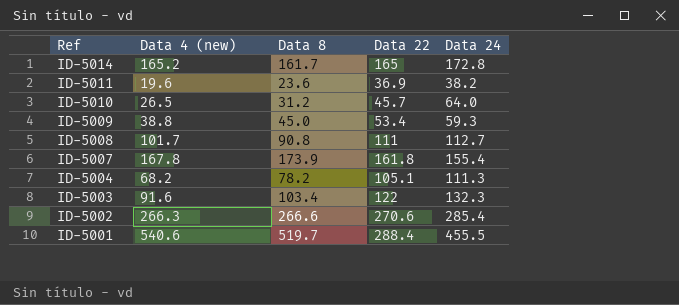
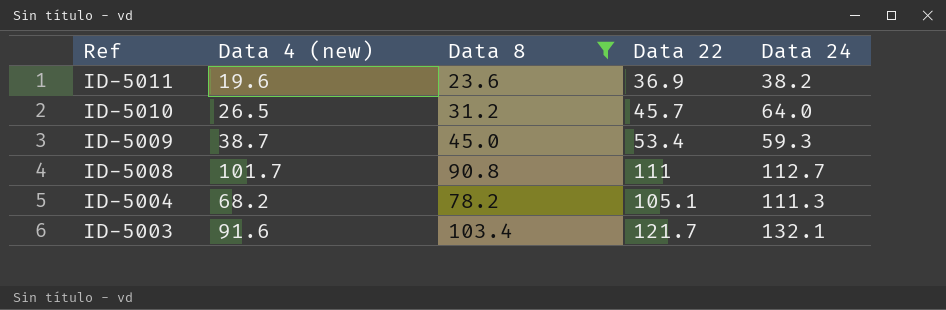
filter: none -> Data 8 <= 103.4
ID-5009 | Data 4 (new): 38.8 -> 38.7
ID-5003 | Data 22: 122 -> 121.7
ID-5003 | Data 24: 132.3 -> 132.1

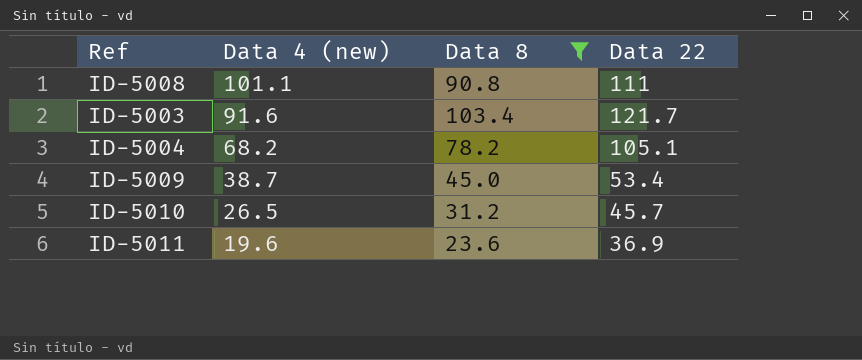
row order: Ref descending -> Data 4 (new) descending
column Data 24 | position: 5 -> none
ID-5008 | Data 4 (new): 101.7 -> 101.1

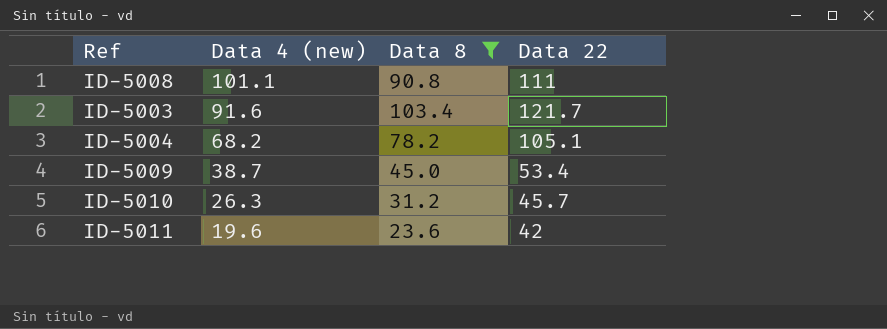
ID-5010 | Data 4 (new): 26.5 -> 26.3
ID-5011 | Data 22: 36.9 -> 42

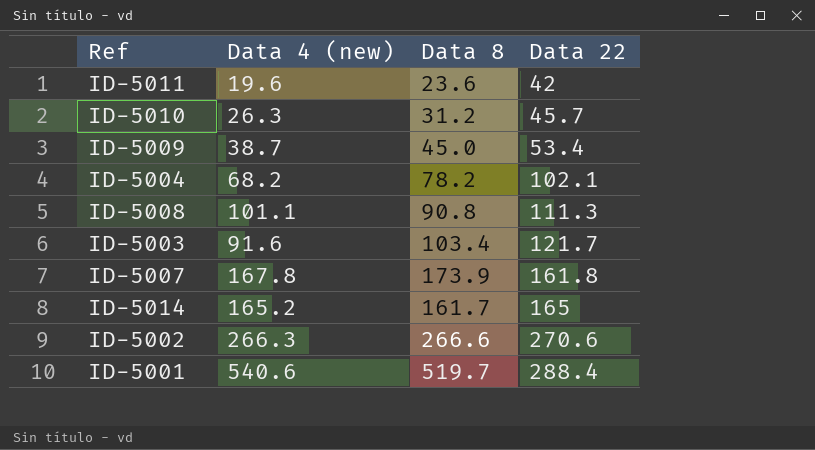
filter: Data 8 <= 103.4 -> none
row order: Data 4 (new) descending -> Data 22 ascending
ID-5004 | Data 22: 105.1 -> 102.1
ID-5008 | Data 22: 111 -> 111.3

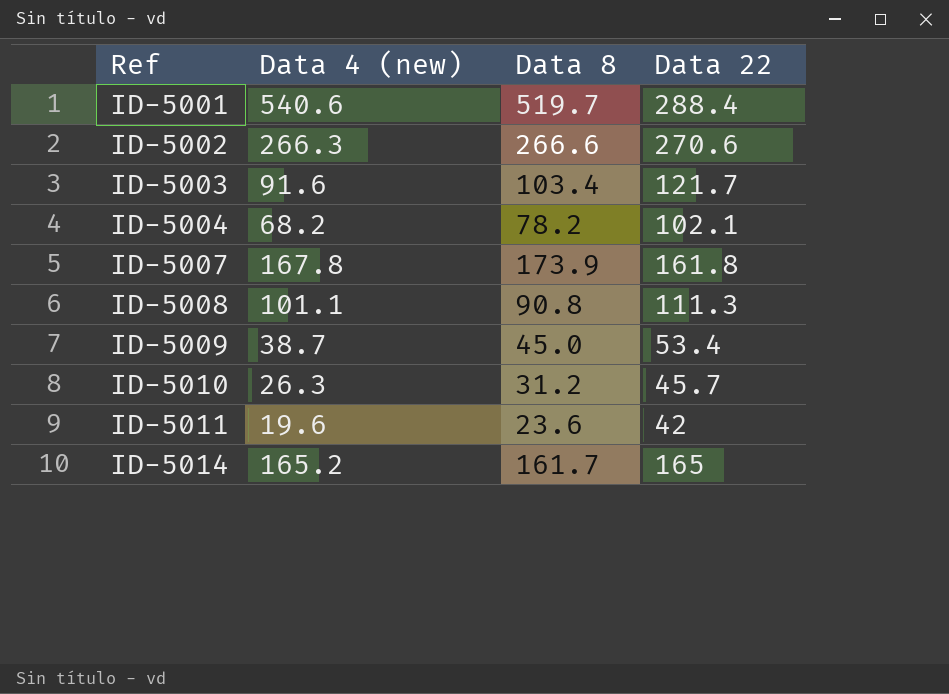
row order: Data 22 ascending -> Ref ascending

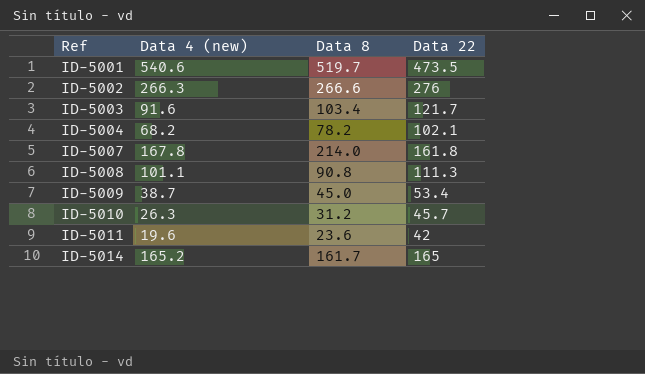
ID-5001 | Data 22: 288.4 -> 473.5
ID-5002 | Data 22: 270.6 -> 276
ID-5007 | Data 8: 173.9 -> 214.0

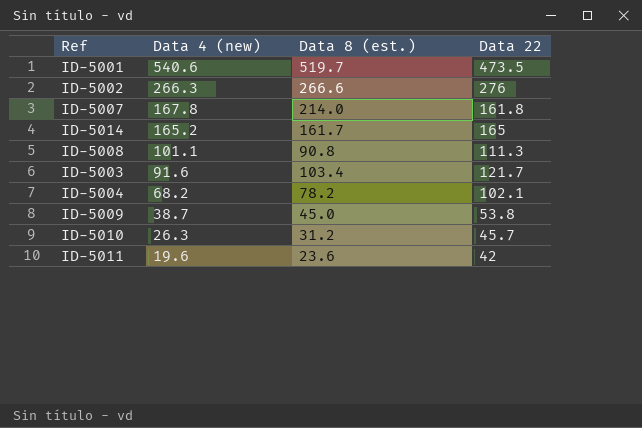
row order: Ref ascending -> Data 4 (new) descending
column name: Data 8 -> Data 8 (est.)
ID-5009 | Data 22: 53.4 -> 53.8

